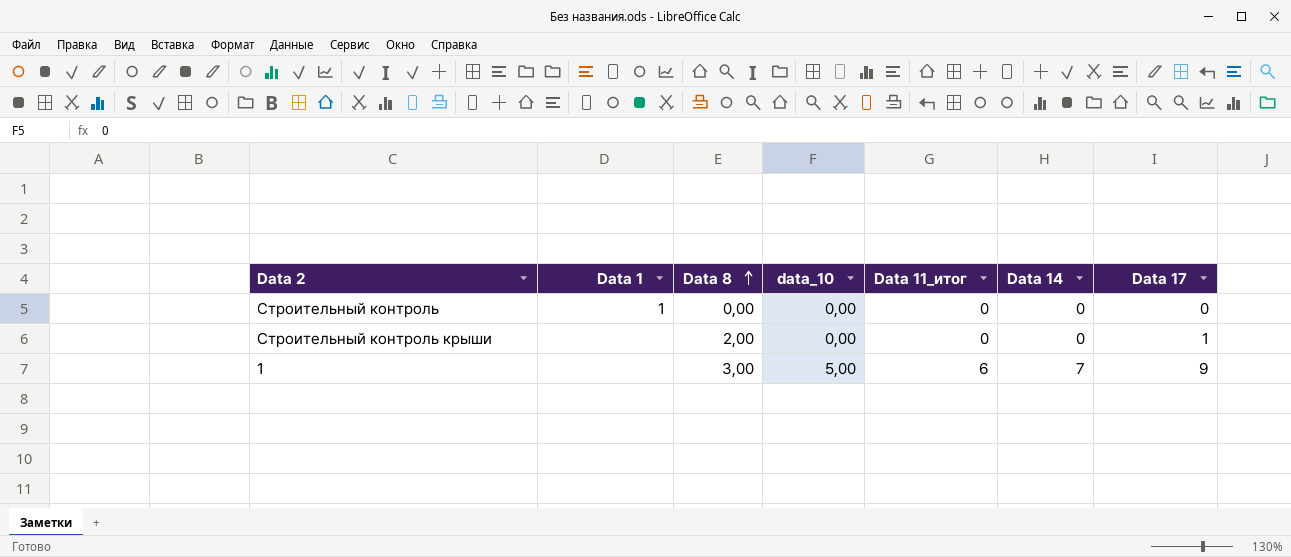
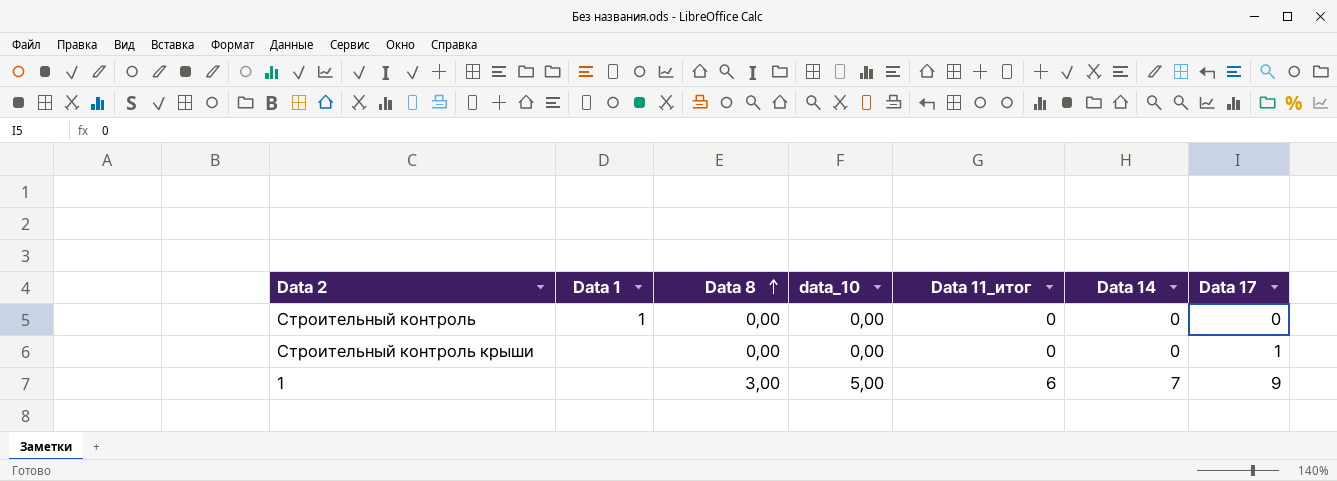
Строительный контроль крыши | Data 8: 2,00 -> 0,00

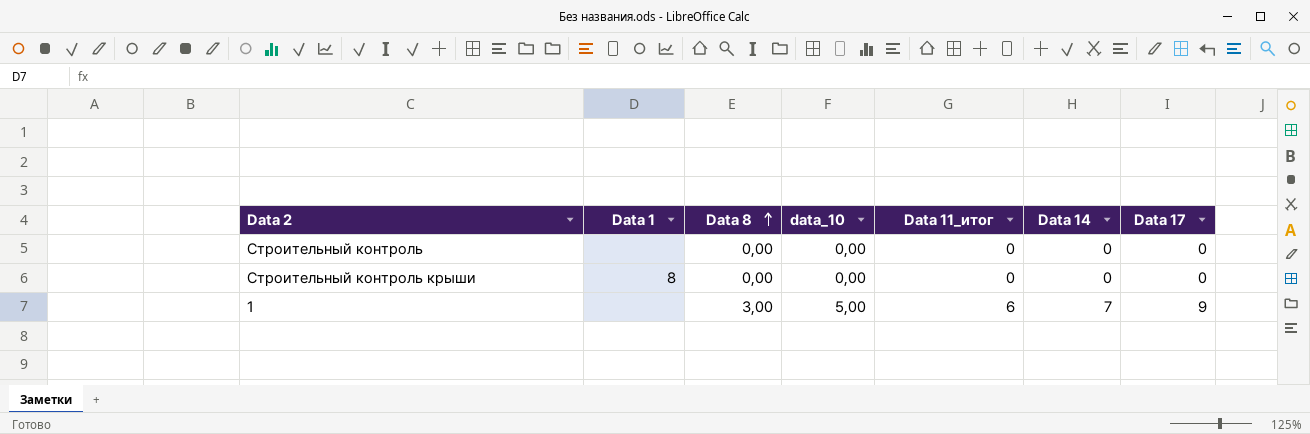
Строительный контроль | Data 1: 1 -> none
Строительный контроль крыши | Data 1: none -> 8
Строительный контроль крыши | Data 17: 1 -> 0

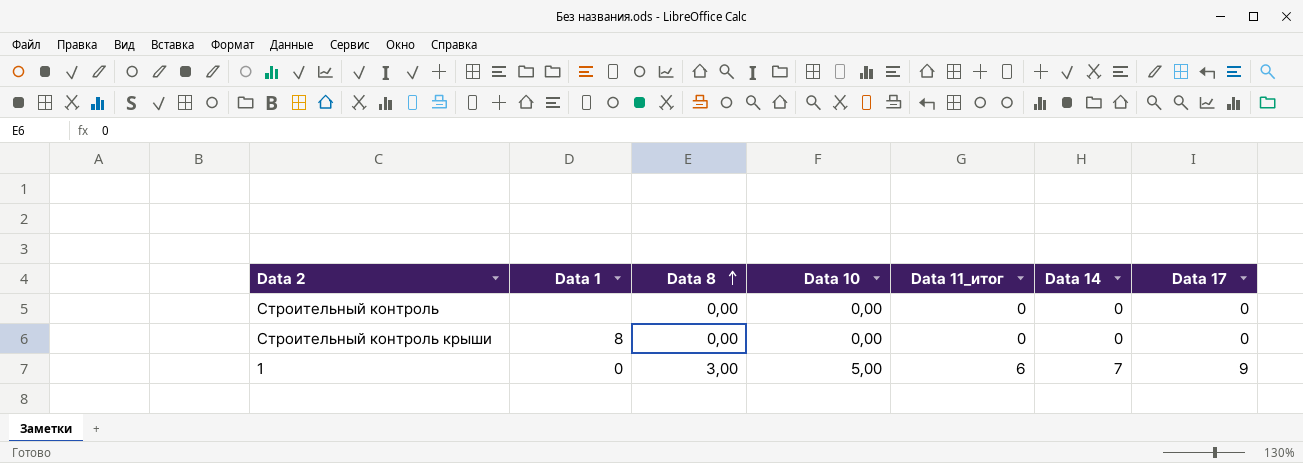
column name: data_10 -> Data 10
1 | Data 1: none -> 0

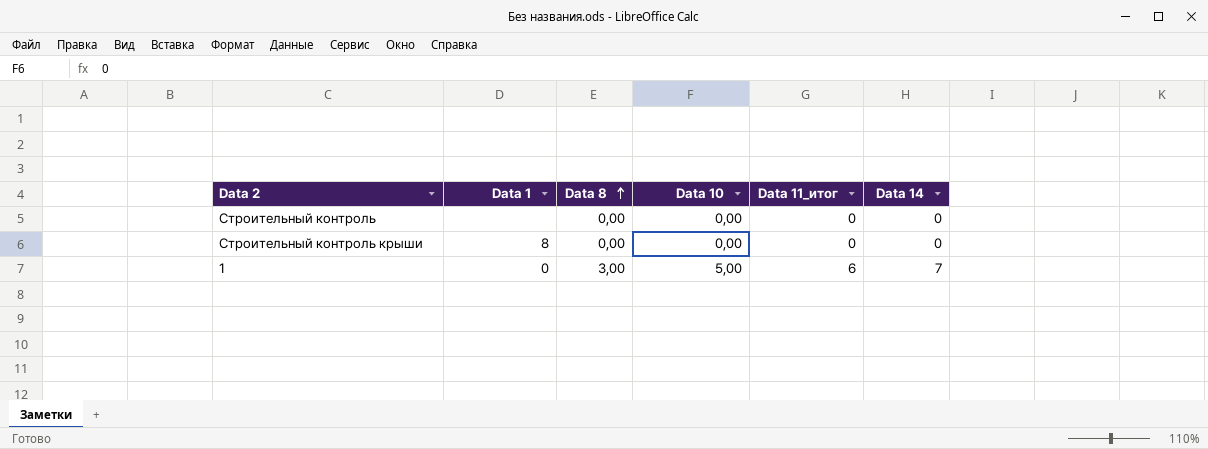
column Data 17 | position: 7 -> none

